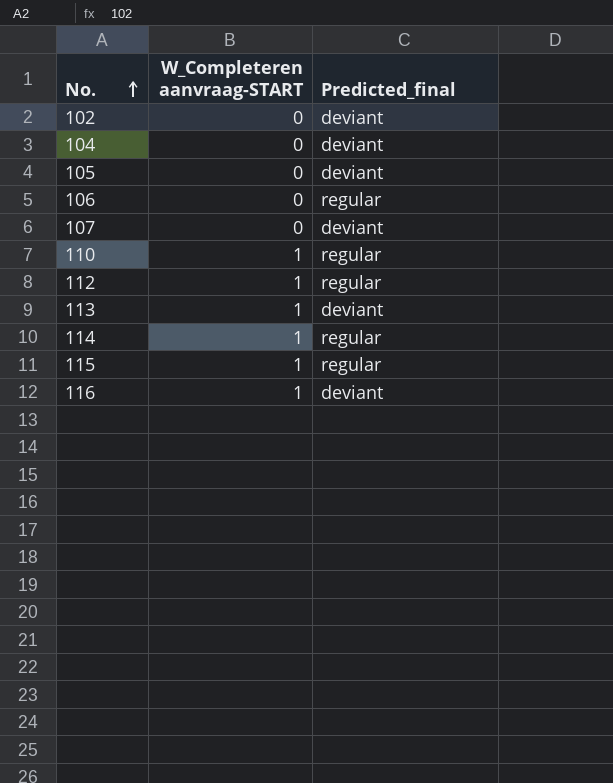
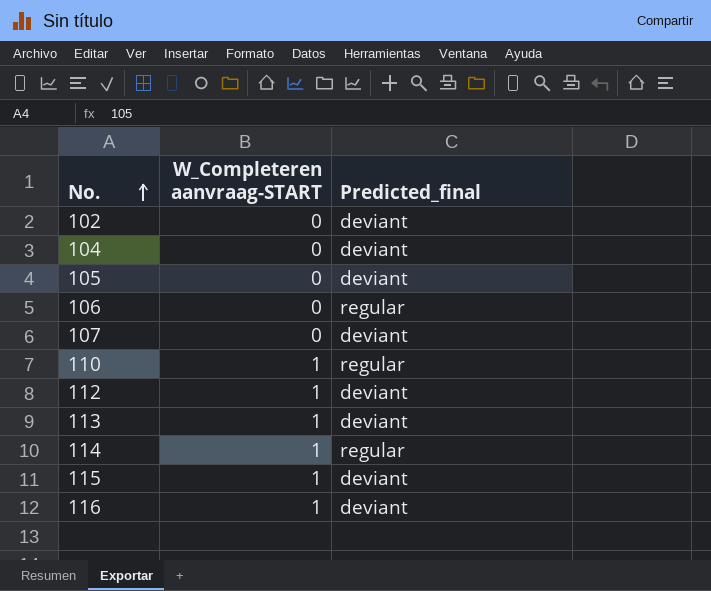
112 | Predicted_final: regular -> deviant
115 | Predicted_final: regular -> deviant

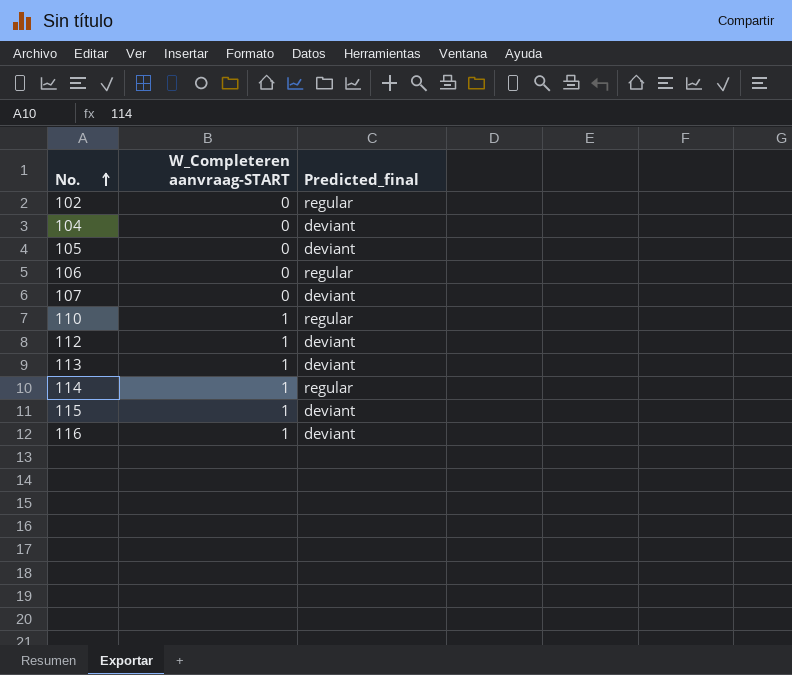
102 | Predicted_final: deviant -> regular

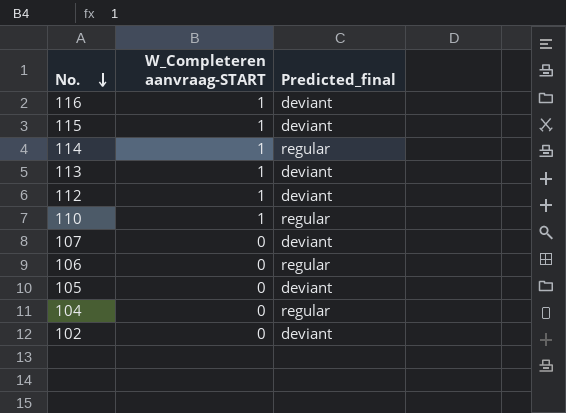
row order: No. ascending -> No. descending
104 | Predicted_final: deviant -> regular
102 | Predicted_final: regular -> deviant

